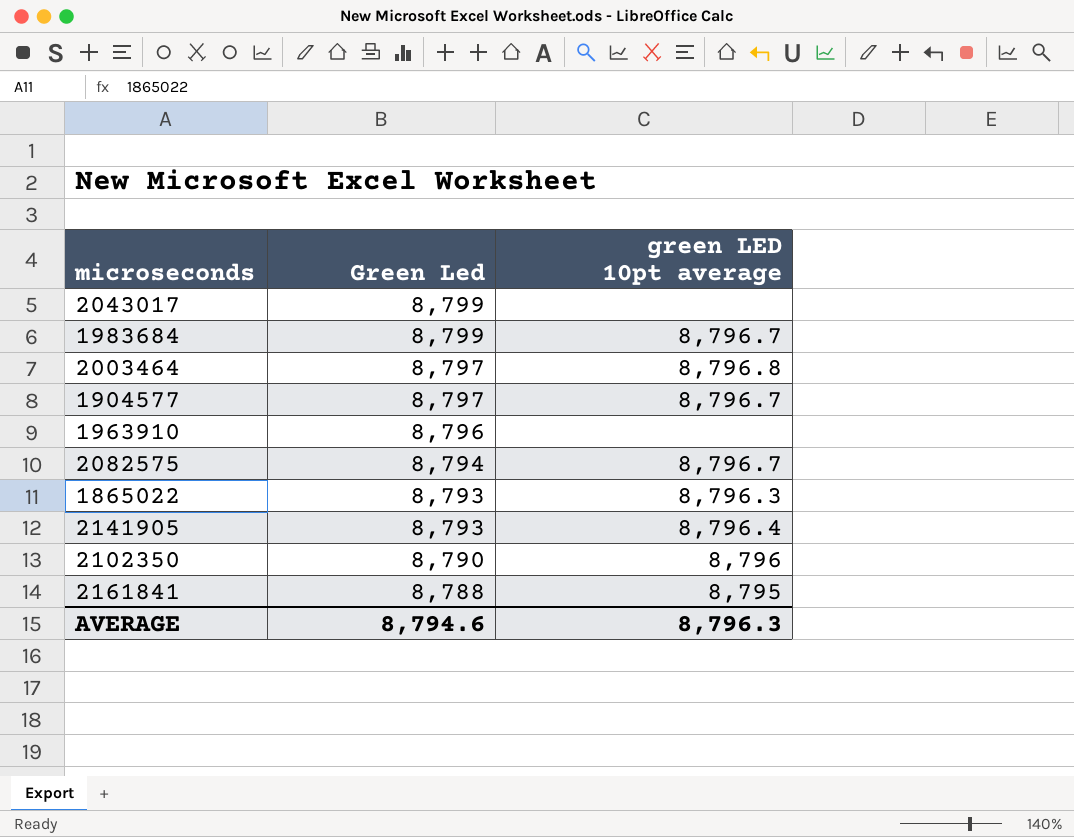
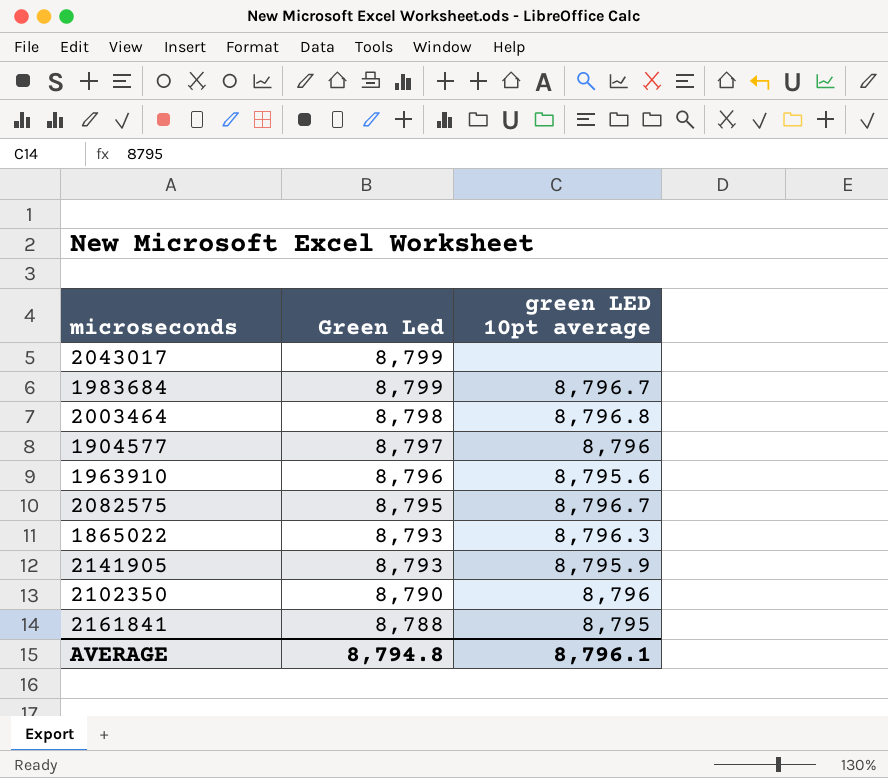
2003464 | Green Led: 8,797 -> 8,798
1904577 | green LED 10pt average: 8,796.7 -> 8,796
1963910 | green LED 10pt average: none -> 8,795.6
2082575 | Green Led: 8,794 -> 8,795
2141905 | green LED 10pt average: 8,796.4 -> 8,795.9
AVERAGE | Green Led: 8,794.6 -> 8,794.8
AVERAGE | green LED 10pt average: 8,796.3 -> 8,796.1

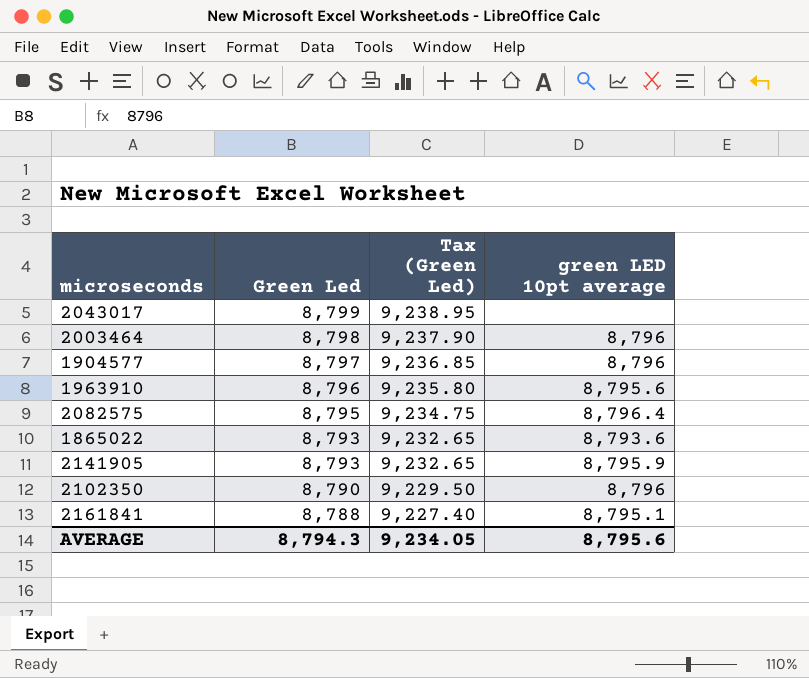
column Tax (Green Led) | formula: none -> [Green Led] * 1.05
row 1983684: 8,799 | 8,796.7 -> none
2003464 | green LED 10pt average: 8,796.8 -> 8,796
2082575 | green LED 10pt average: 8,796.7 -> 8,796.4
1865022 | green LED 10pt average: 8,796.3 -> 8,793.6
2161841 | green LED 10pt average: 8,795 -> 8,795.1
AVERAGE | Green Led: 8,794.8 -> 8,794.3
AVERAGE | green LED 10pt average: 8,796.1 -> 8,795.6

